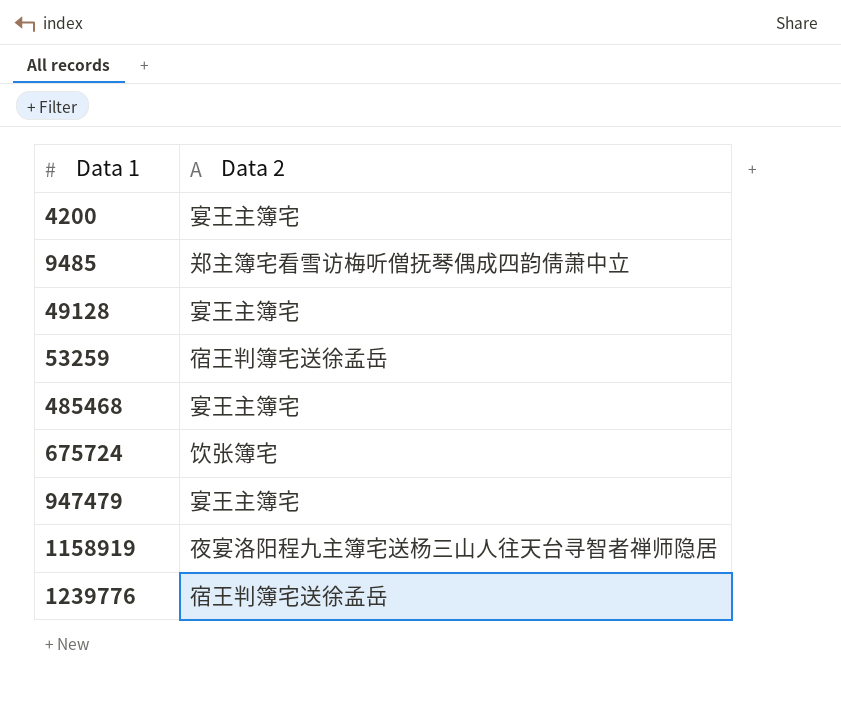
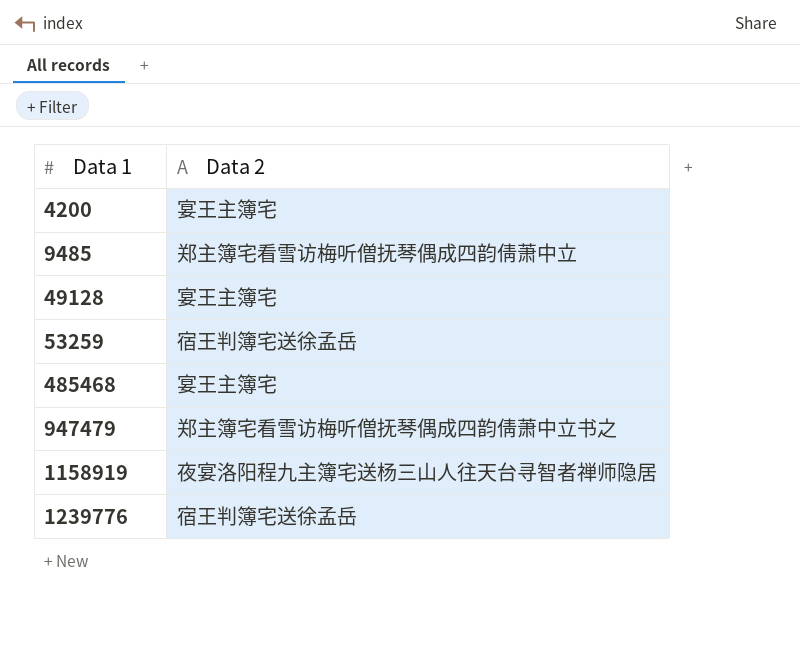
row 675724: 饮张簿宅 -> none
947479 | Data 2: 宴王主簿宅 -> 郑主簿宅看雪访梅听僧抚琴偶成四韵倩萧中立书之

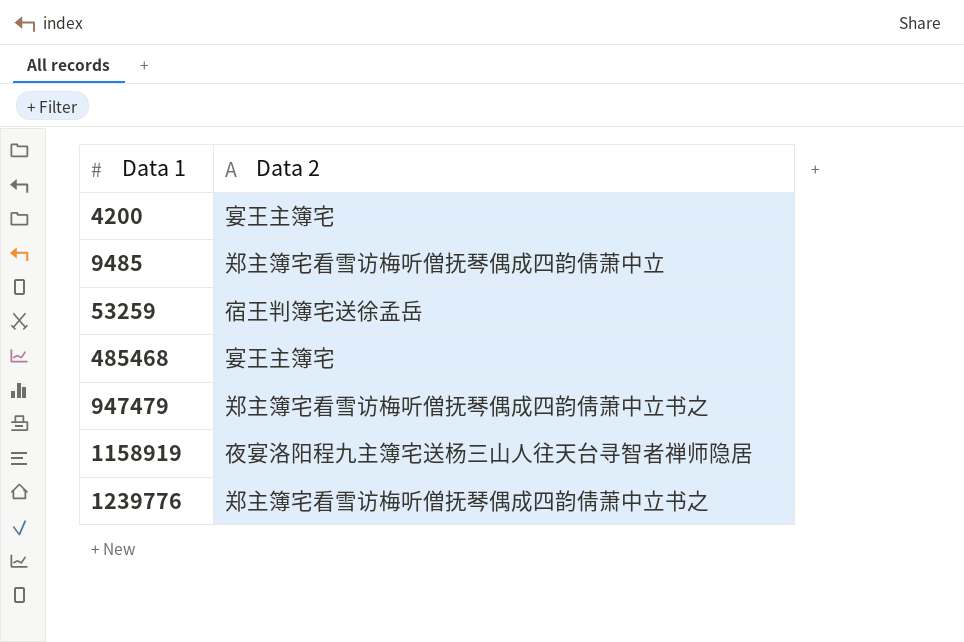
row 49128: 宴王主簿宅 -> none
1239776 | Data 2: 宿王判簿宅送徐孟岳 -> 郑主簿宅看雪访梅听僧抚琴偶成四韵倩萧中立书之

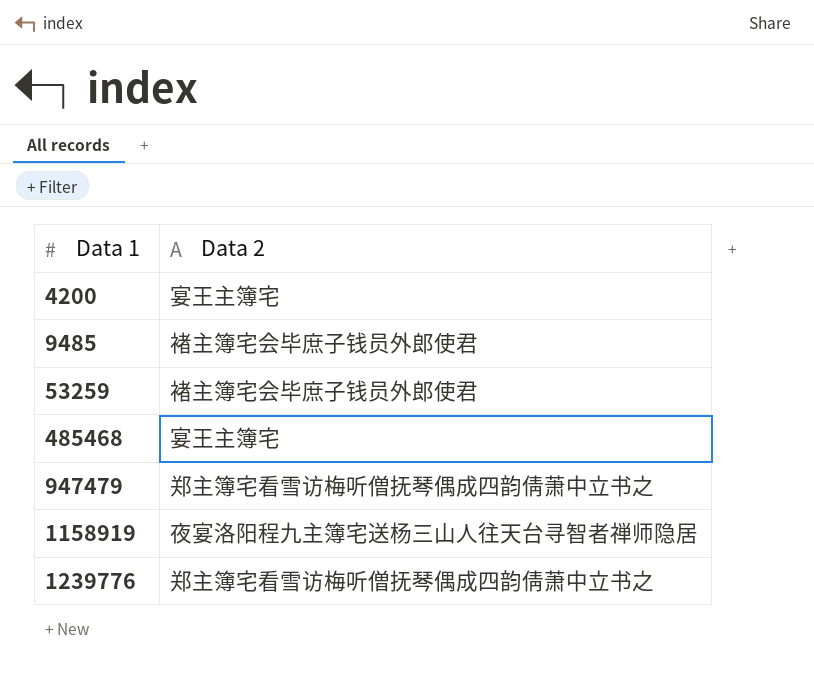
9485 | Data 2: 郑主簿宅看雪访梅听僧抚琴偶成四韵倩萧中立 -> 褚主簿宅会毕庶子钱员外郎使君
53259 | Data 2: 宿王判簿宅送徐孟岳 -> 褚主簿宅会毕庶子钱员外郎使君

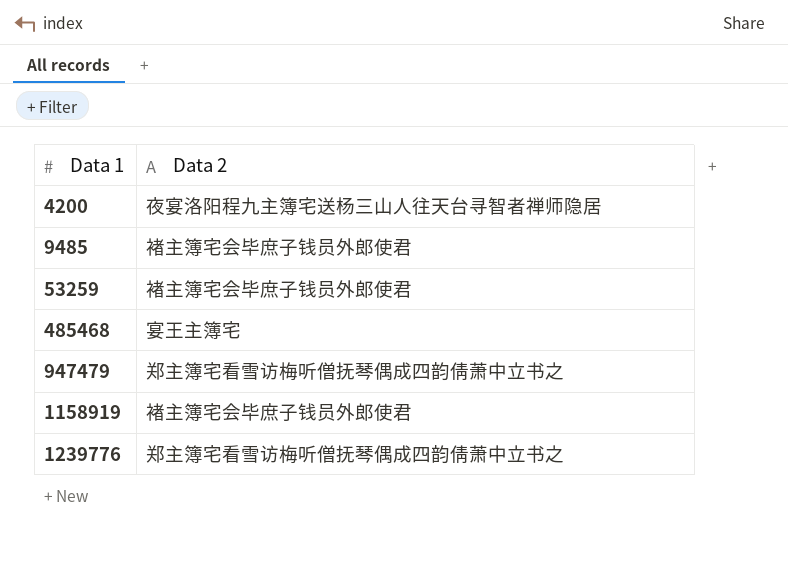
4200 | Data 2: 宴王主簿宅 -> 夜宴洛阳程九主簿宅送杨三山人往天台寻智者禅师隐居
1158919 | Data 2: 夜宴洛阳程九主簿宅送杨三山人往天台寻智者禅师隐居 -> 褚主簿宅会毕庶子钱员外郎使君

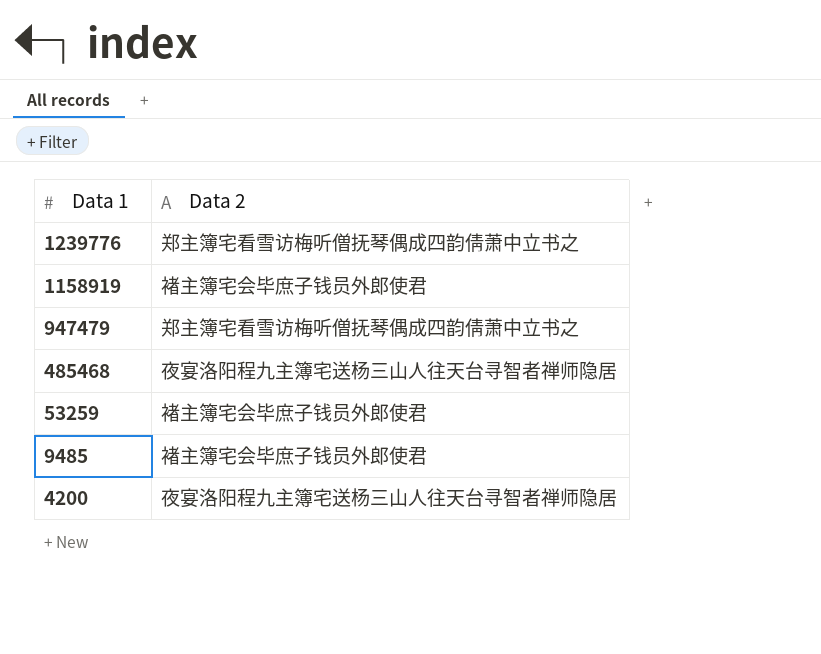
row order: Data 1 ascending -> Data 1 descending
485468 | Data 2: 宴王主簿宅 -> 夜宴洛阳程九主簿宅送杨三山人往天台寻智者禅师隐居

